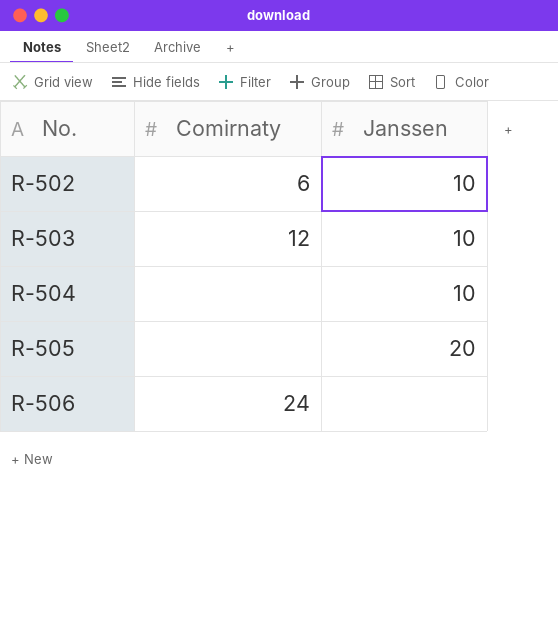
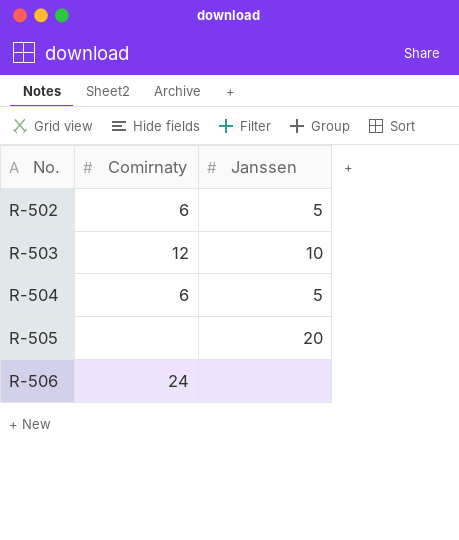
R-502 | Janssen: 10 -> 5
R-504 | Comirnaty: none -> 6
R-504 | Janssen: 10 -> 5

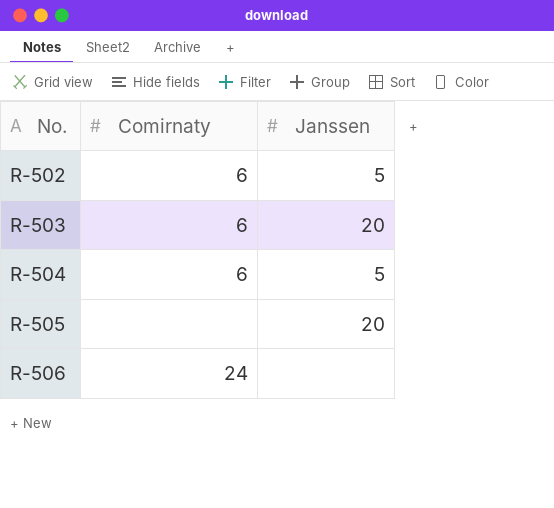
R-503 | Comirnaty: 12 -> 6
R-503 | Janssen: 10 -> 20

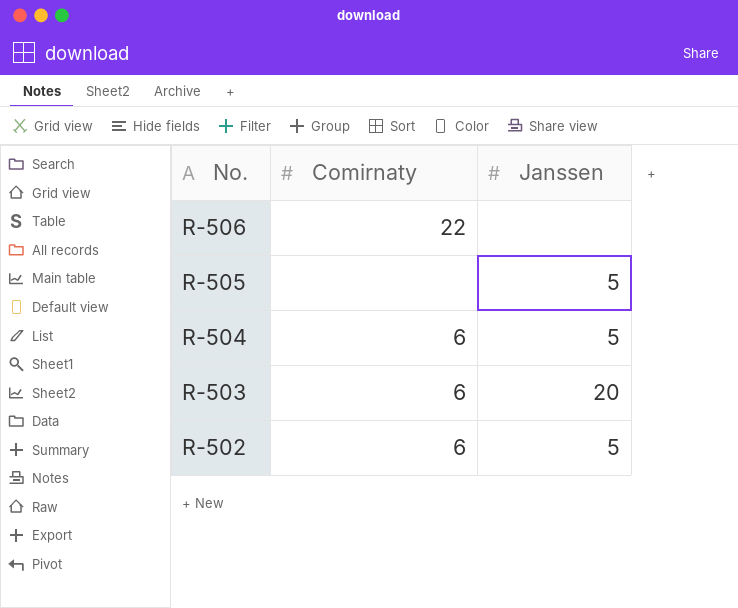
row order: No. ascending -> No. descending
R-506 | Comirnaty: 24 -> 22
R-505 | Janssen: 20 -> 5

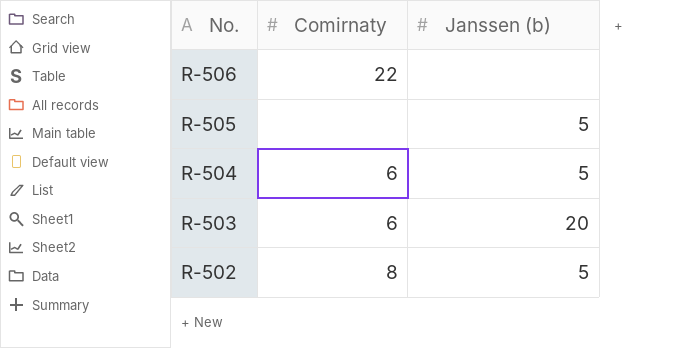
column name: Janssen -> Janssen (b)
R-502 | Comirnaty: 6 -> 8

